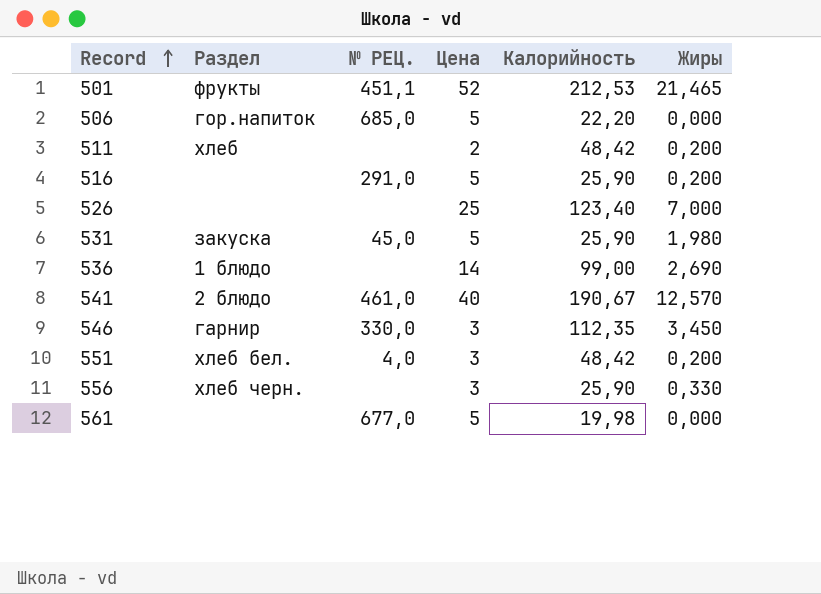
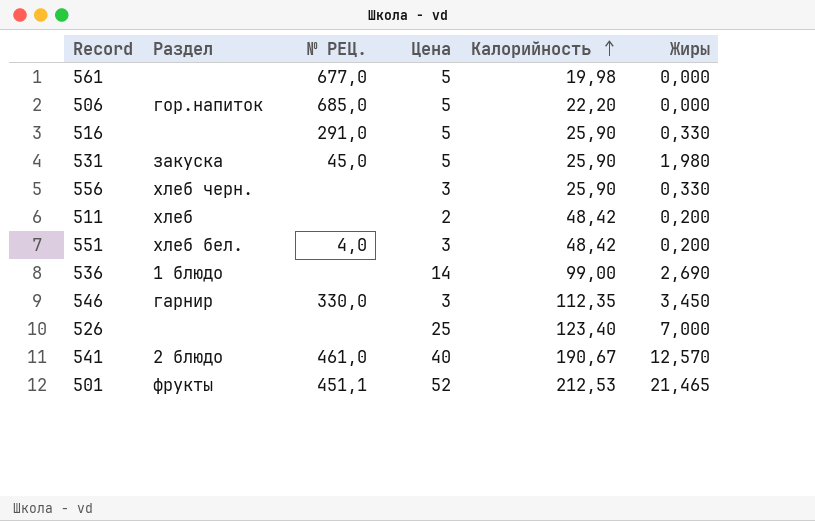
row order: Record ascending -> Калорийность ascending
516 | Жиры: 0,200 -> 0,330

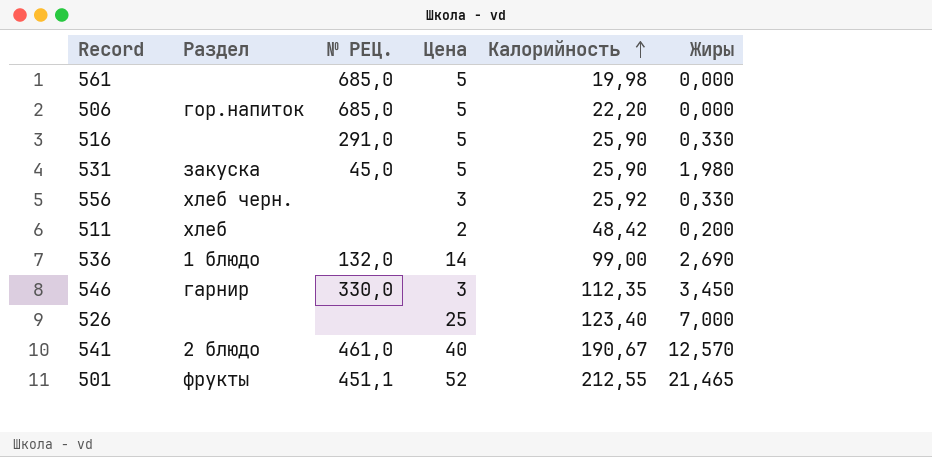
row 551: хлеб бел. | 4,0 | 3 | 48,42 | 0,200 -> none
561 | № РЕЦ.: 677,0 -> 685,0
556 | Калорийность: 25,90 -> 25,92
536 | № РЕЦ.: none -> 132,0
501 | Калорийность: 212,53 -> 212,55

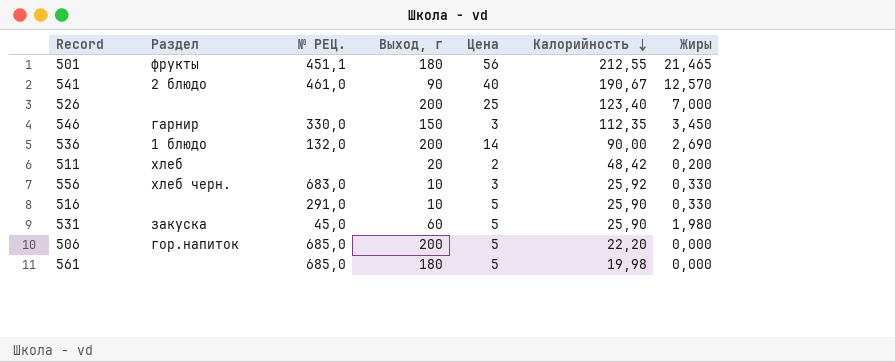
row order: Калорийность ascending -> Калорийность descending
column Выход, г | position: none -> 4
501 | Цена: 52 -> 56
536 | Калорийность: 99,00 -> 90,00
556 | № РЕЦ.: none -> 683,0

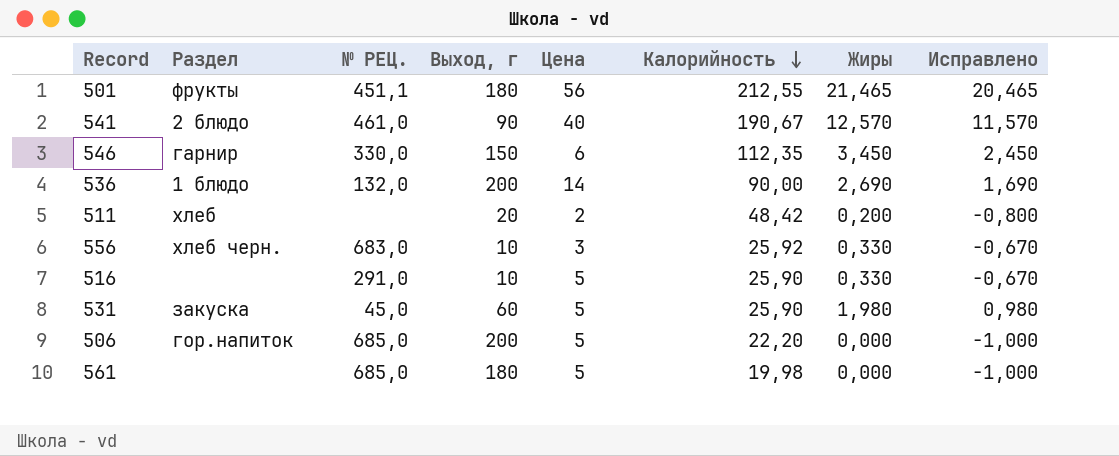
column Исправлено | formula: none -> [Жиры] - 1
row 526: none | none | 200 | 25 | 123,40 | 7,000 -> none
546 | Цена: 3 -> 6

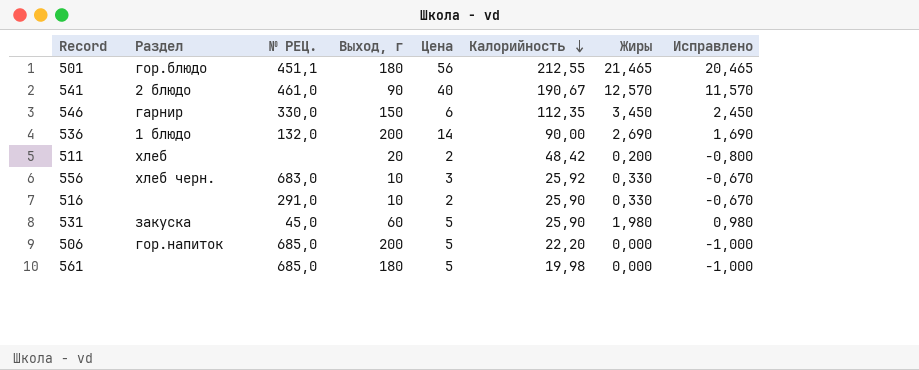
501 | Раздел: фрукты -> гор.блюдо
516 | Цена: 5 -> 2

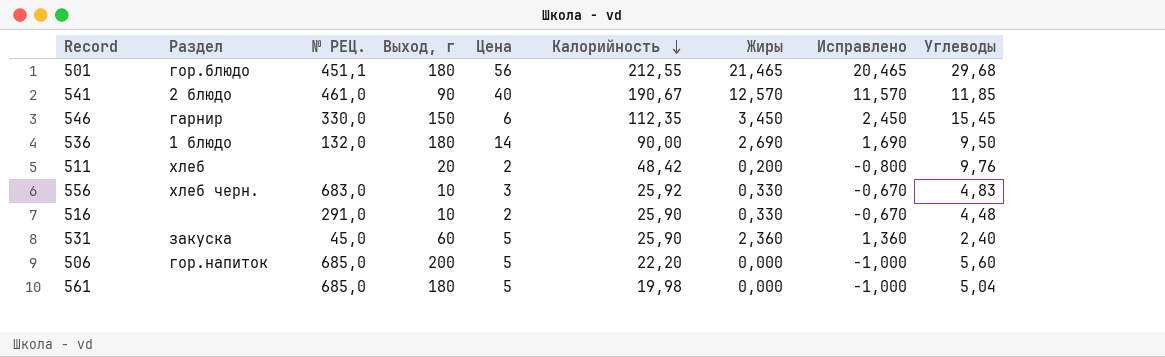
column Углеводы | position: none -> 9
536 | Выход, г: 200 -> 180
531 | Жиры: 1,980 -> 2,360
531 | Исправлено: 0,980 -> 1,360

